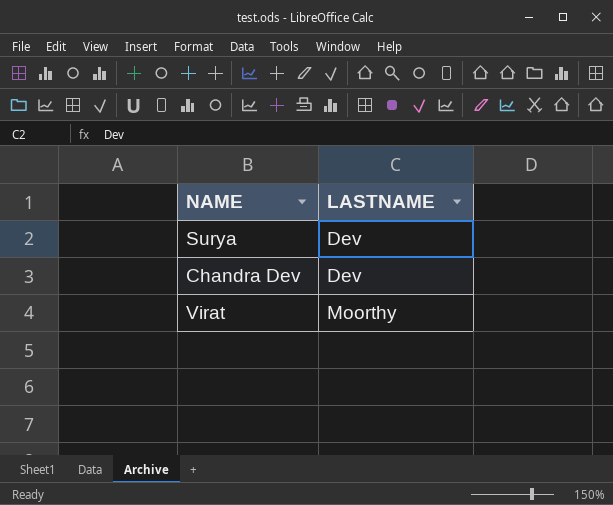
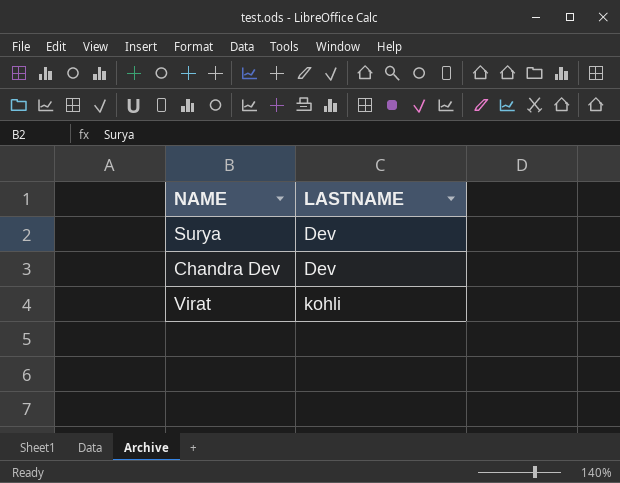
Virat | LASTNAME: Moorthy -> kohli

